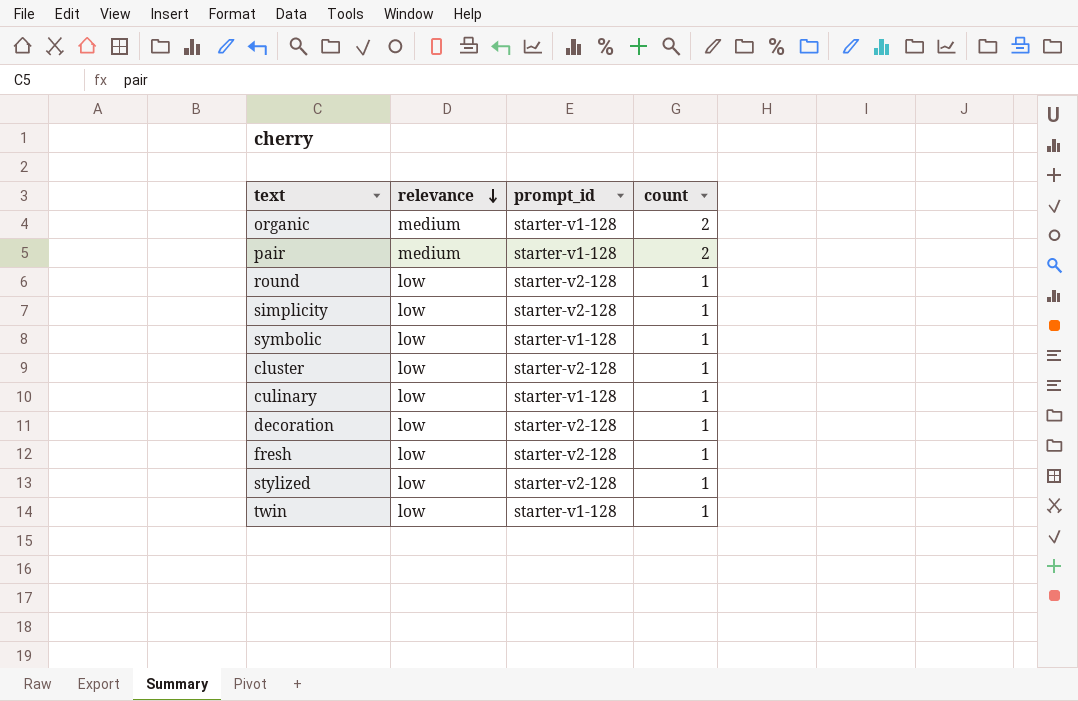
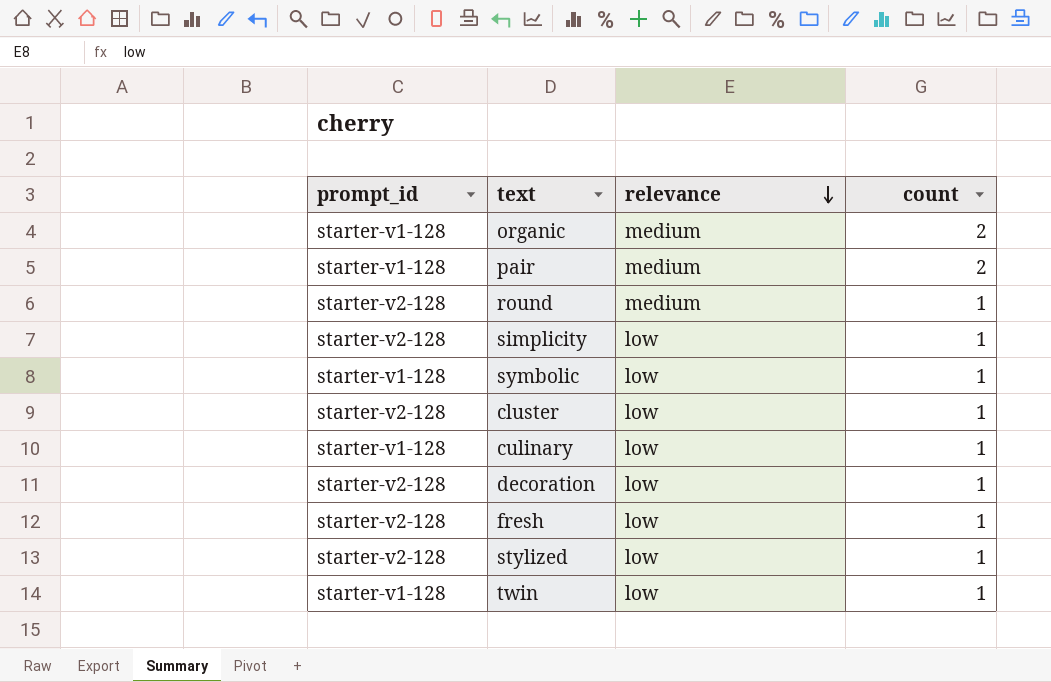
column prompt_id | position: 3 -> 1
round | relevance: low -> medium

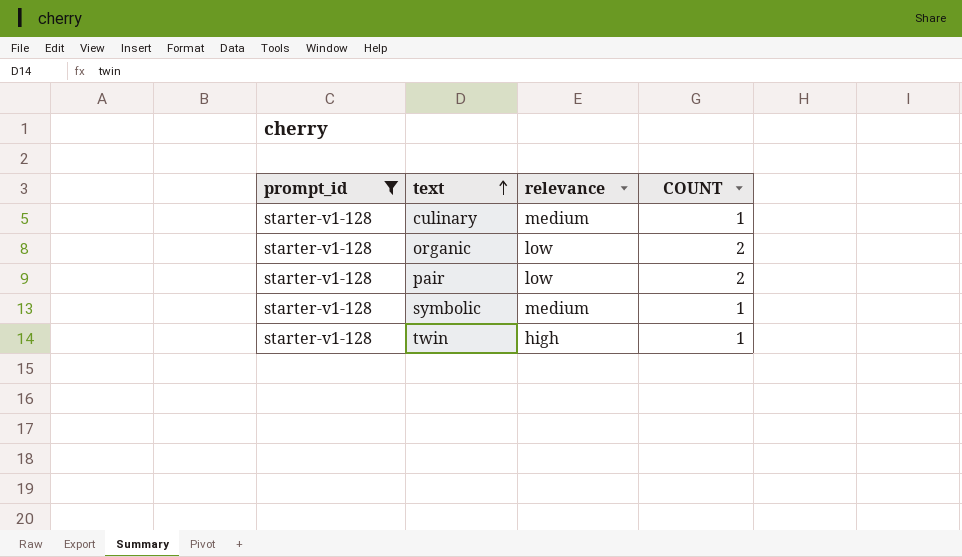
filter: none -> prompt_id = starter-v1-128
row order: relevance descending -> text ascending
column name: count -> COUNT
culinary | relevance: low -> medium
organic | relevance: medium -> low
pair | relevance: medium -> low
symbolic | relevance: low -> medium
twin | relevance: low -> high

